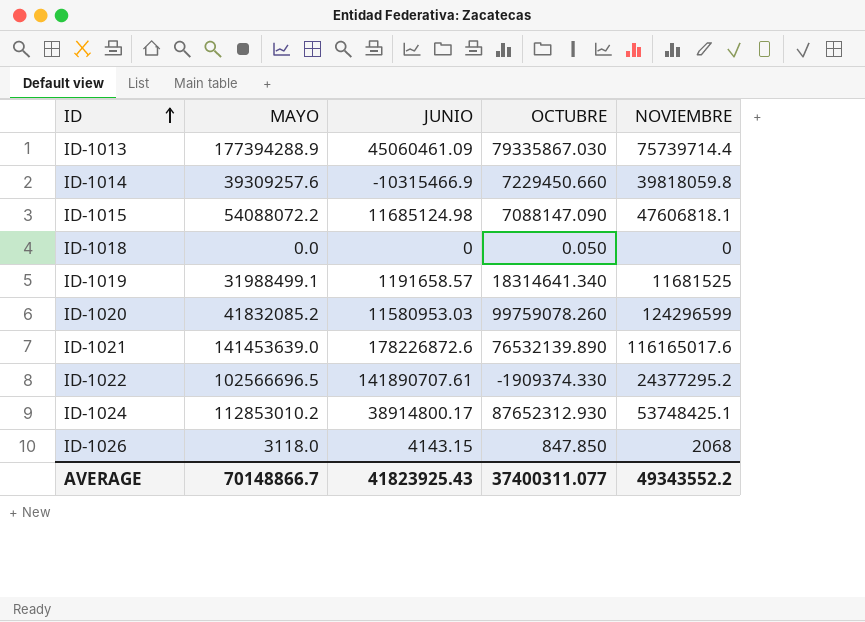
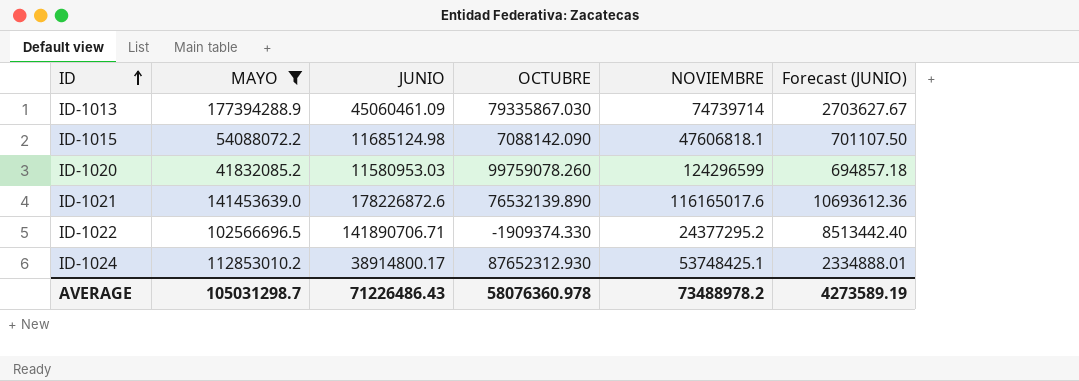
filter: none -> MAYO >= 41832085.2
column Forecast (JUNIO) | formula: none -> [JUNIO] * 0.06
ID-1013 | NOVIEMBRE: 75739714.4 -> 74739714
ID-1015 | OCTUBRE: 7088147.090 -> 7088142.090
ID-1022 | JUNIO: 141890707.61 -> 141890706.71
AVERAGE | MAYO: 70148866.7 -> 105031298.7
AVERAGE | JUNIO: 41823925.43 -> 71226486.43
AVERAGE | OCTUBRE: 37400311.077 -> 58076360.978
AVERAGE | NOVIEMBRE: 49343552.2 -> 73488978.2

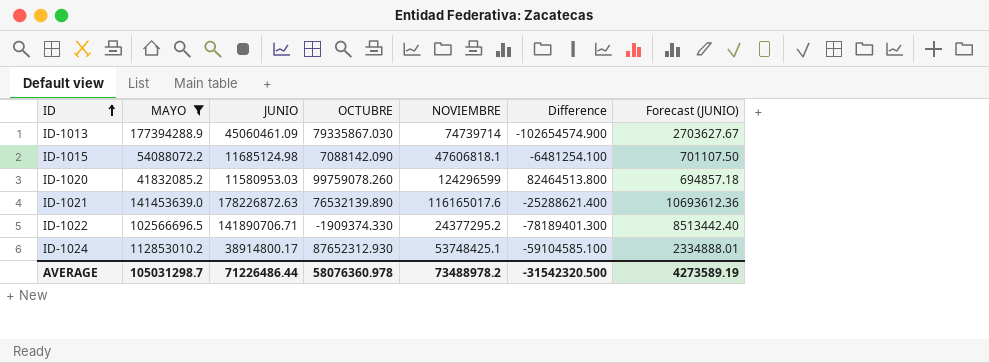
column Difference | formula: none -> [NOVIEMBRE] - [MAYO]
ID-1021 | JUNIO: 178226872.6 -> 178226872.63
AVERAGE | JUNIO: 71226486.43 -> 71226486.44

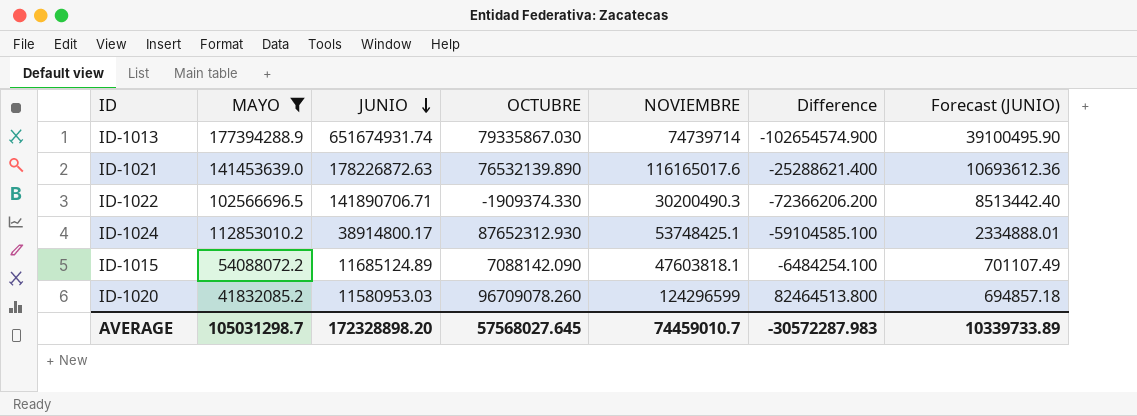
row order: ID ascending -> JUNIO descending
ID-1013 | JUNIO: 45060461.09 -> 651674931.74
ID-1013 | Forecast (JUNIO): 2703627.67 -> 39100495.90
ID-1022 | NOVIEMBRE: 24377295.2 -> 30200490.3
ID-1022 | Difference: -78189401.300 -> -72366206.200
ID-1015 | JUNIO: 11685124.98 -> 11685124.89
ID-1015 | NOVIEMBRE: 47606818.1 -> 47603818.1
ID-1015 | Difference: -6481254.100 -> -6484254.100
ID-1015 | Forecast (JUNIO): 701107.50 -> 701107.49
ID-1020 | OCTUBRE: 99759078.260 -> 96709078.260
AVERAGE | JUNIO: 71226486.44 -> 172328898.20
AVERAGE | OCTUBRE: 58076360.978 -> 57568027.645
AVERAGE | NOVIEMBRE: 73488978.2 -> 74459010.7
AVERAGE | Difference: -31542320.500 -> -30572287.983
AVERAGE | Forecast (JUNIO): 4273589.19 -> 10339733.89

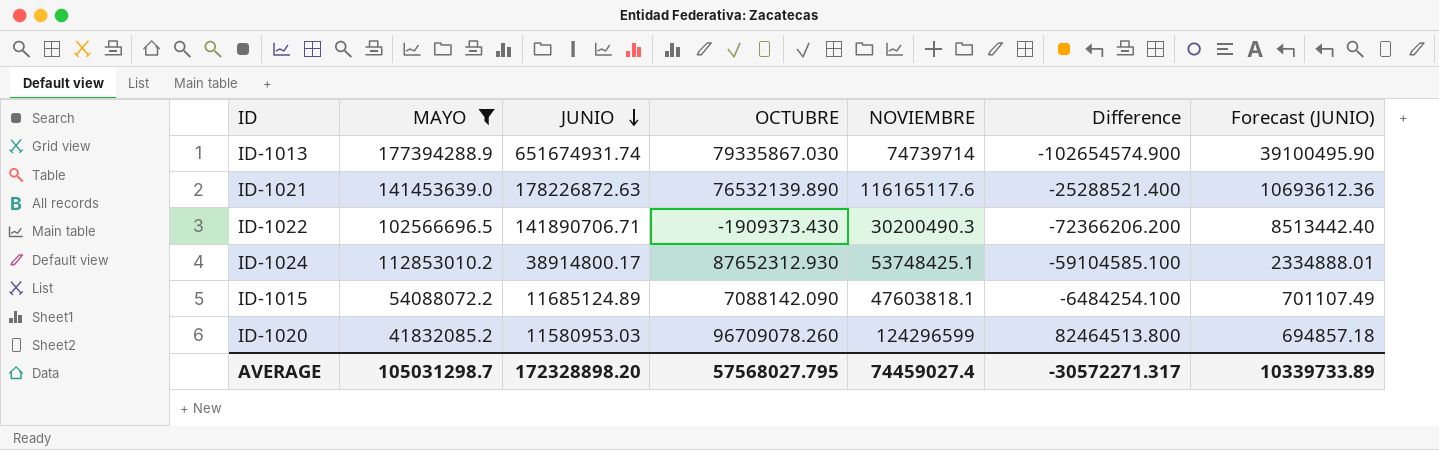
ID-1021 | NOVIEMBRE: 116165017.6 -> 116165117.6
ID-1021 | Difference: -25288621.400 -> -25288521.400
ID-1022 | OCTUBRE: -1909374.330 -> -1909373.430
AVERAGE | OCTUBRE: 57568027.645 -> 57568027.795
AVERAGE | NOVIEMBRE: 74459010.7 -> 74459027.4
AVERAGE | Difference: -30572287.983 -> -30572271.317

